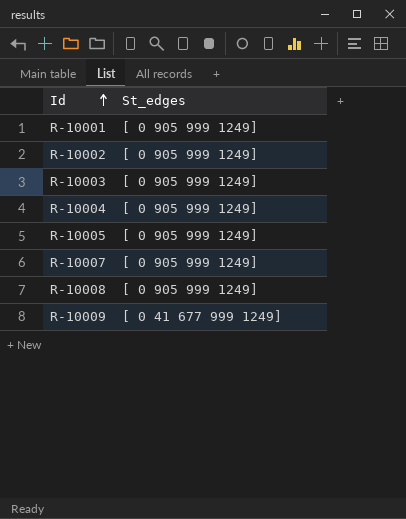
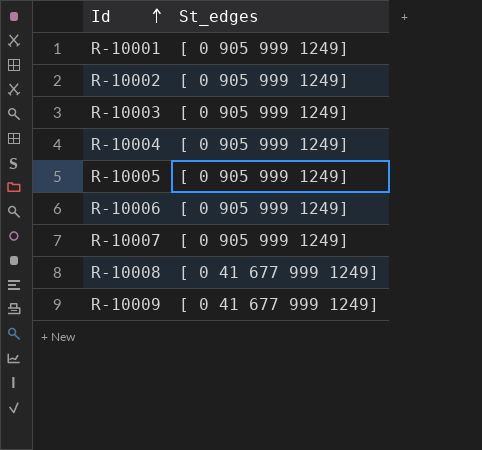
row R-10006: none -> [ 0 905 999 1249]
R-10008 | St_edges: [ 0 905 999 1249] -> [ 0 41 677 999 1249]

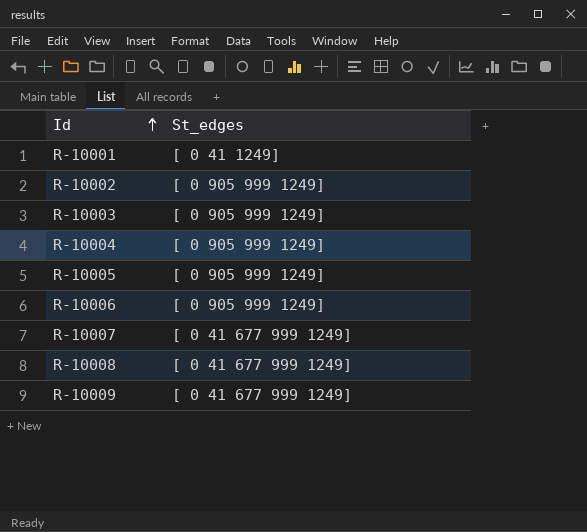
R-10001 | St_edges: [ 0 905 999 1249] -> [ 0 41 1249]
R-10007 | St_edges: [ 0 905 999 1249] -> [ 0 41 677 999 1249]

